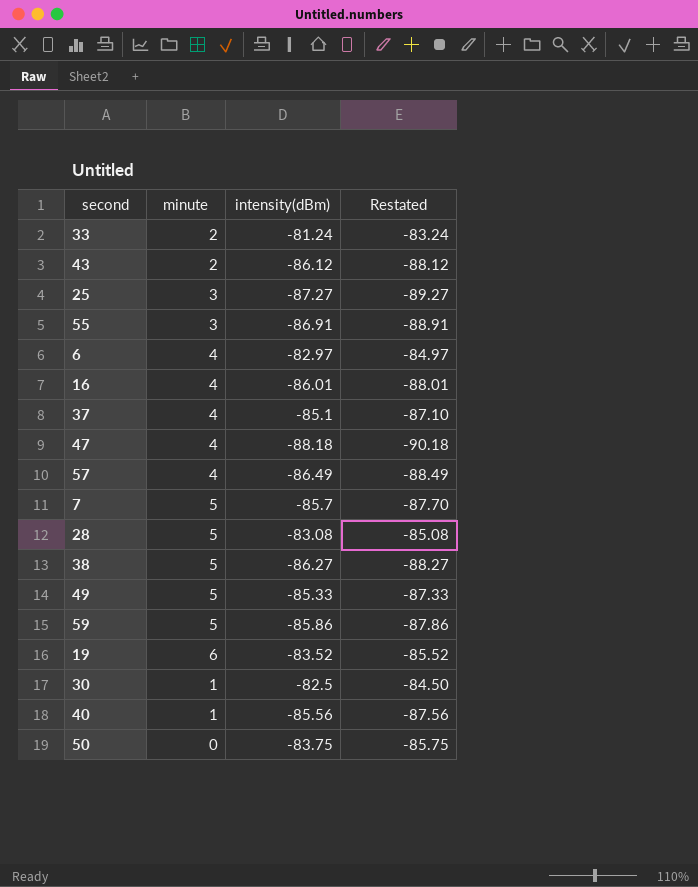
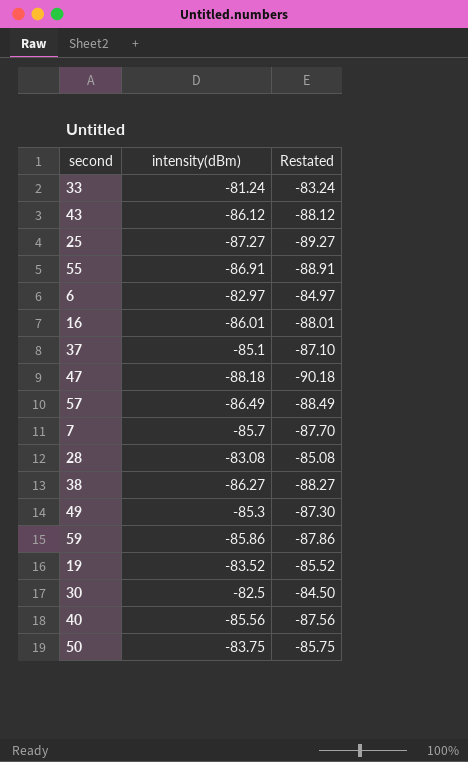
column minute | position: 2 -> none
49 | intensity(dBm): -85.33 -> -85.3
49 | Restated: -87.33 -> -87.30

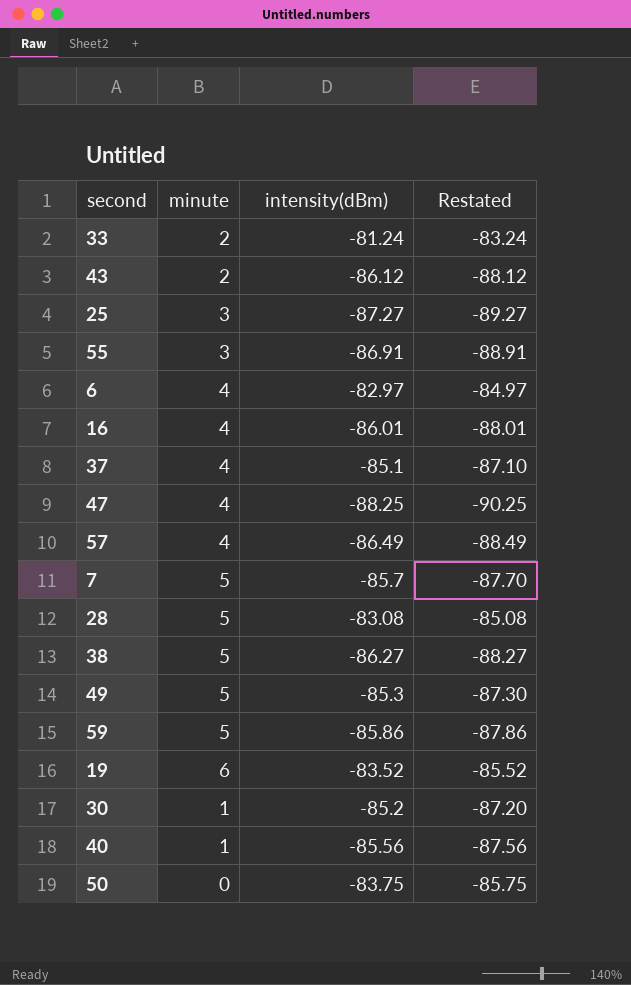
column minute | position: none -> 2
47 | intensity(dBm): -88.18 -> -88.25
47 | Restated: -90.18 -> -90.25
30 | intensity(dBm): -82.5 -> -85.2
30 | Restated: -84.50 -> -87.20

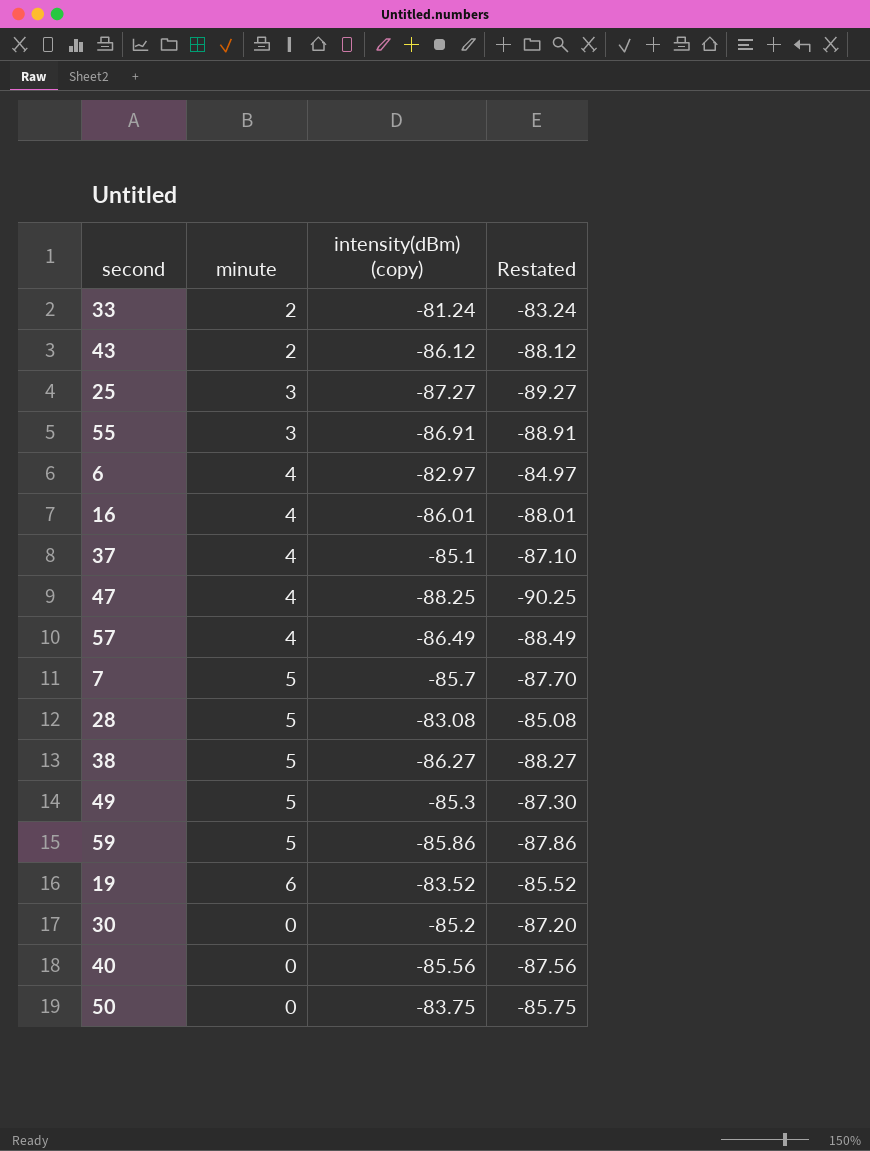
column name: intensity(dBm) -> intensity(dBm) (copy)
30 | minute: 1 -> 0
40 | minute: 1 -> 0

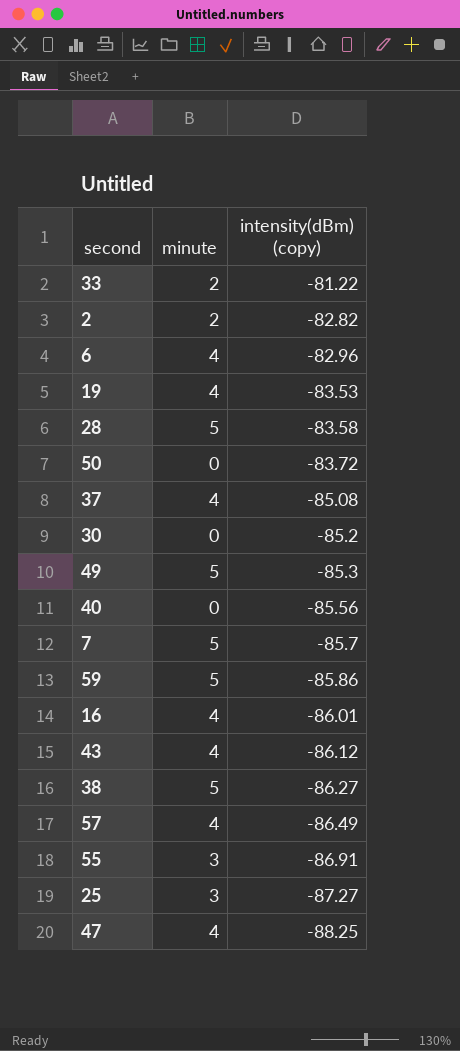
row order: none -> intensity(dBm) (copy) descending
column Restated | formula: [intensity(dBm) (copy)] - 2 -> none
33 | intensity(dBm) (copy): -81.24 -> -81.22
row 2: none -> 2 | -82.82
6 | intensity(dBm) (copy): -82.97 -> -82.96
19 | minute: 6 -> 4
19 | intensity(dBm) (copy): -83.52 -> -83.53
28 | intensity(dBm) (copy): -83.08 -> -83.58
50 | intensity(dBm) (copy): -83.75 -> -83.72
37 | intensity(dBm) (copy): -85.1 -> -85.08
43 | minute: 2 -> 4

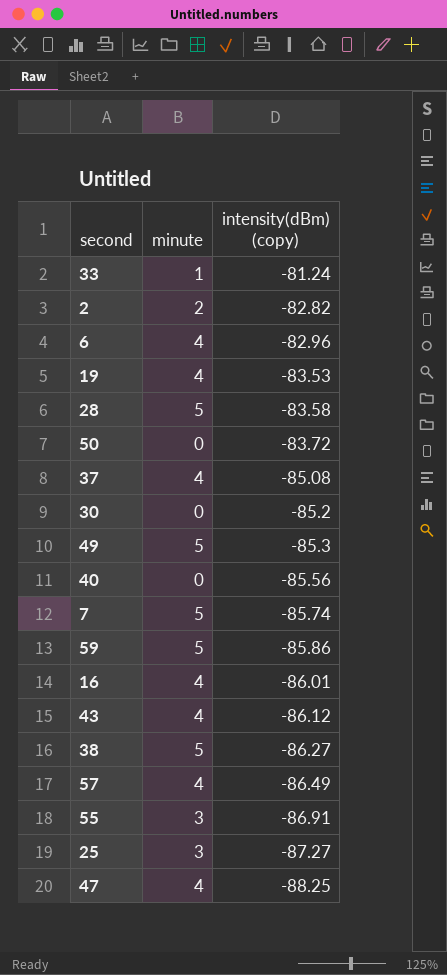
33 | minute: 2 -> 1
33 | intensity(dBm) (copy): -81.22 -> -81.24
7 | intensity(dBm) (copy): -85.7 -> -85.74

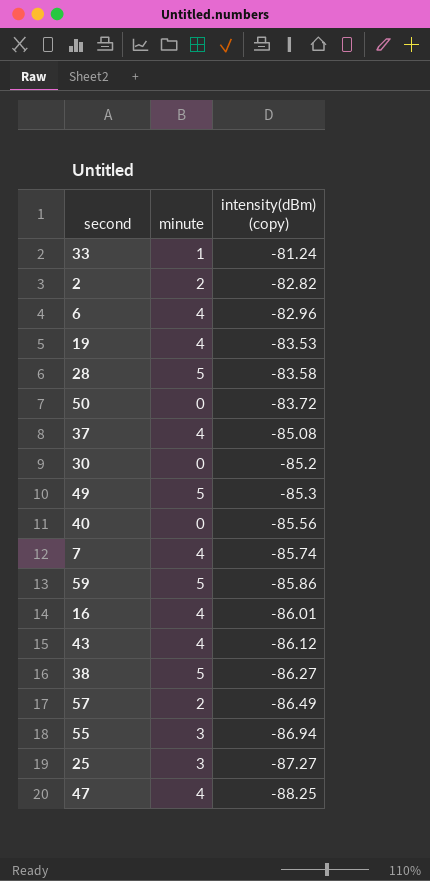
7 | minute: 5 -> 4
57 | minute: 4 -> 2
55 | intensity(dBm) (copy): -86.91 -> -86.94

